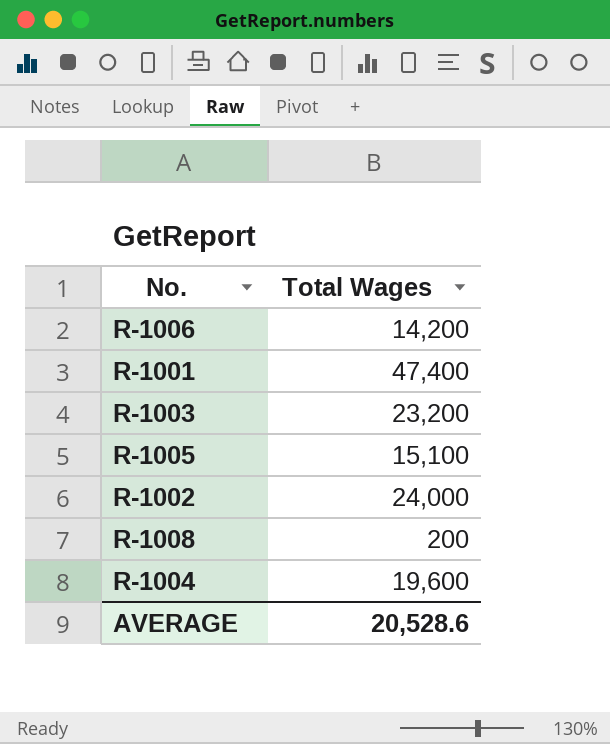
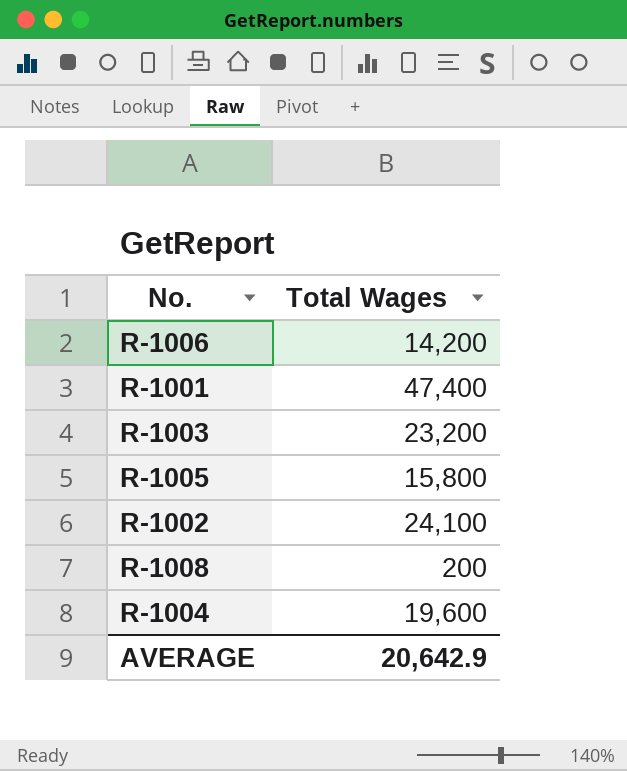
R-1005 | Total Wages: 15,100 -> 15,800
R-1002 | Total Wages: 24,000 -> 24,100
AVERAGE | Total Wages: 20,528.6 -> 20,642.9

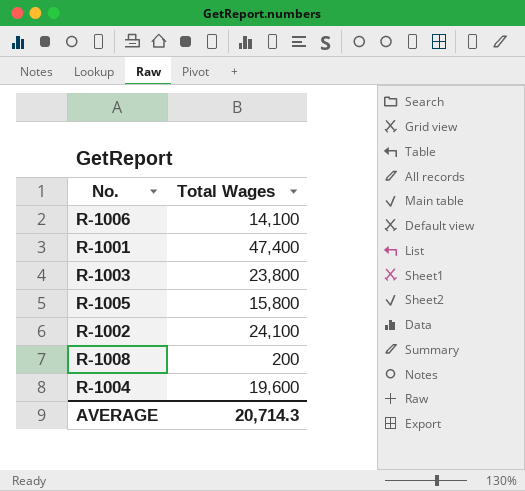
R-1006 | Total Wages: 14,200 -> 14,100
R-1003 | Total Wages: 23,200 -> 23,800
AVERAGE | Total Wages: 20,642.9 -> 20,714.3

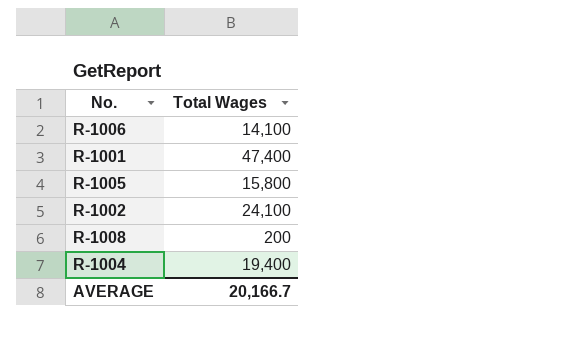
row R-1003: 23,800 -> none
R-1004 | Total Wages: 19,600 -> 19,400
AVERAGE | Total Wages: 20,714.3 -> 20,166.7

